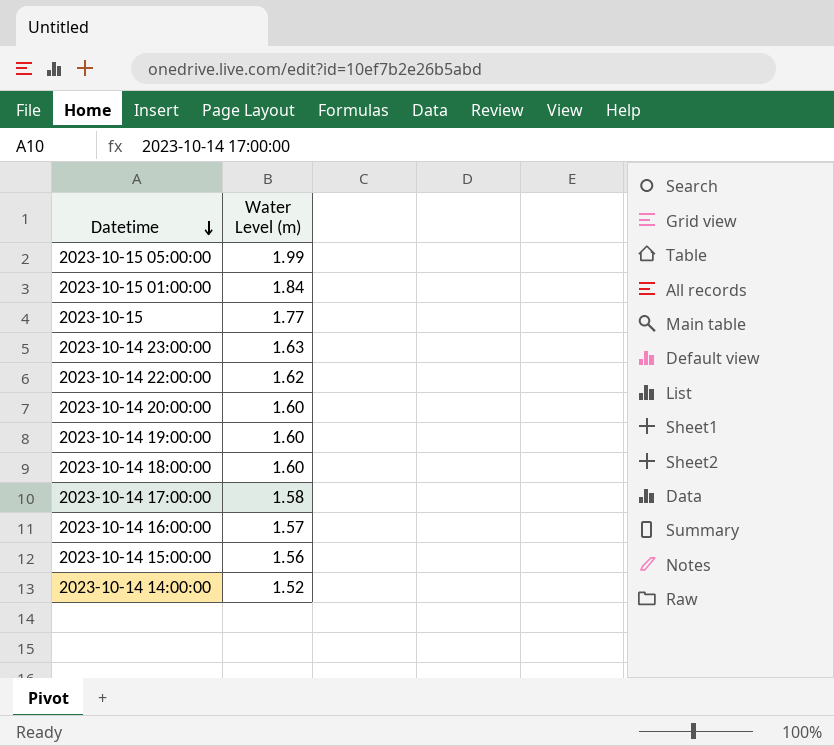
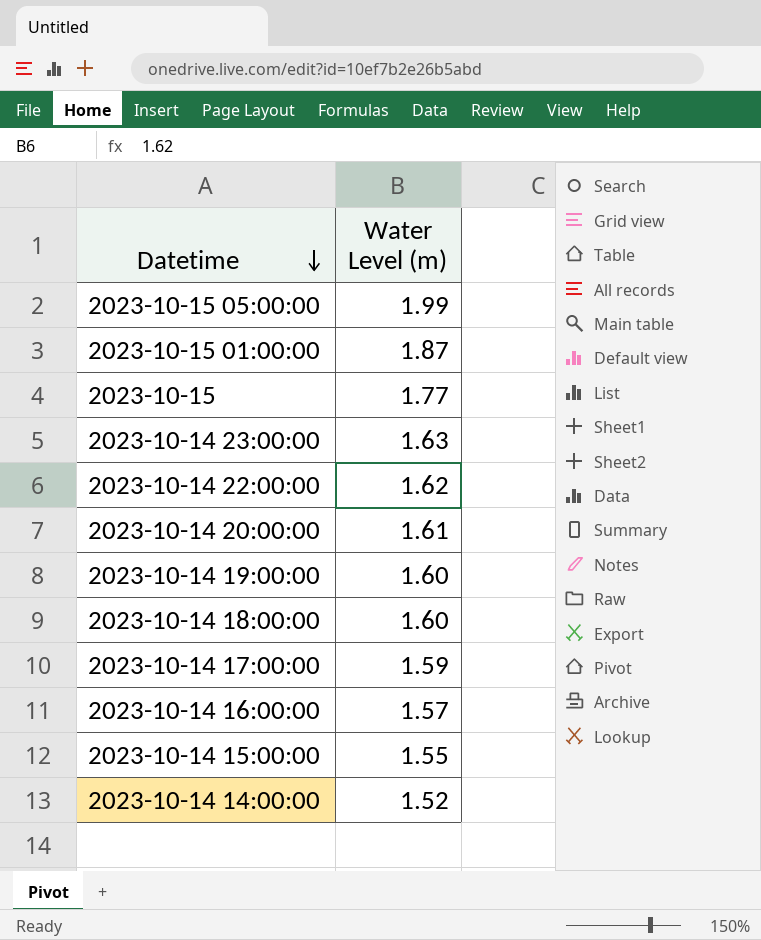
2023-10-15 01:00:00 | Water Level (m): 1.84 -> 1.87
2023-10-14 20:00:00 | Water Level (m): 1.60 -> 1.61
2023-10-14 17:00:00 | Water Level (m): 1.58 -> 1.59
2023-10-14 15:00:00 | Water Level (m): 1.56 -> 1.55

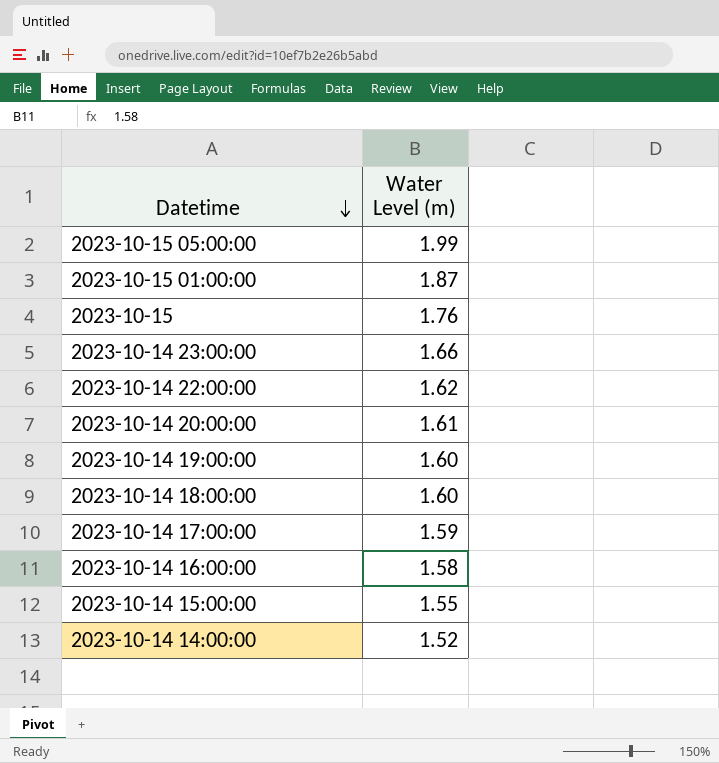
2023-10-15 | Water Level (m): 1.77 -> 1.76
2023-10-14 23:00:00 | Water Level (m): 1.63 -> 1.66
2023-10-14 16:00:00 | Water Level (m): 1.57 -> 1.58

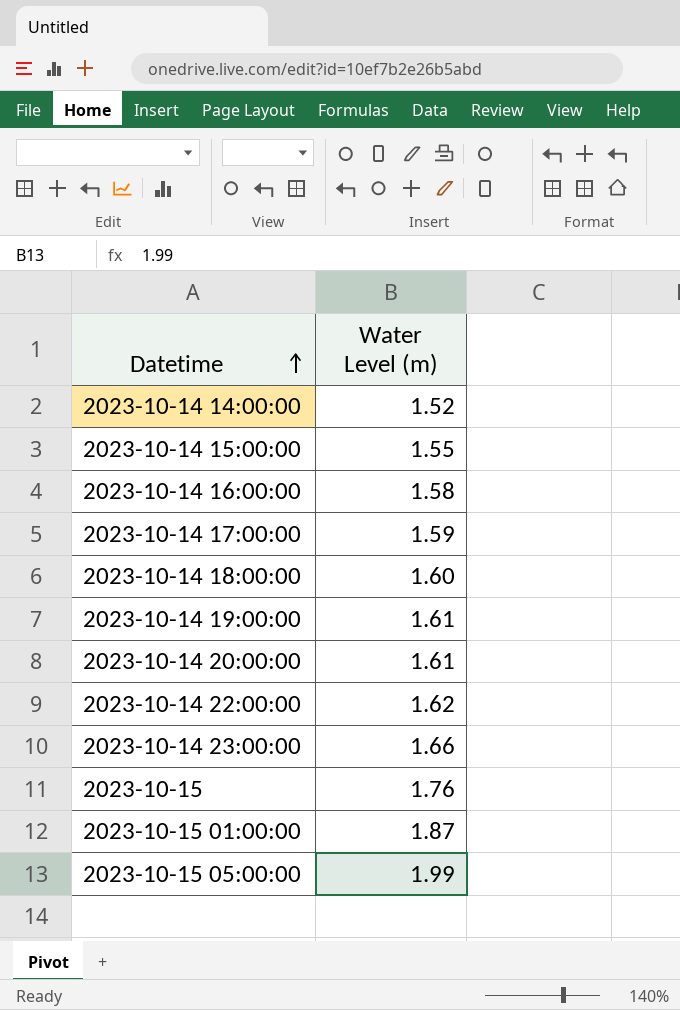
row order: Datetime descending -> Datetime ascending
2023-10-14 19:00:00 | Water Level (m): 1.60 -> 1.61

